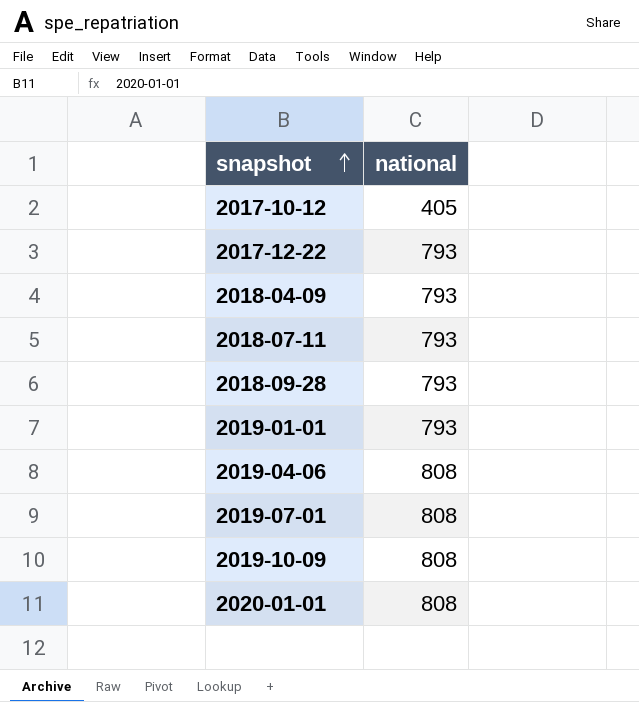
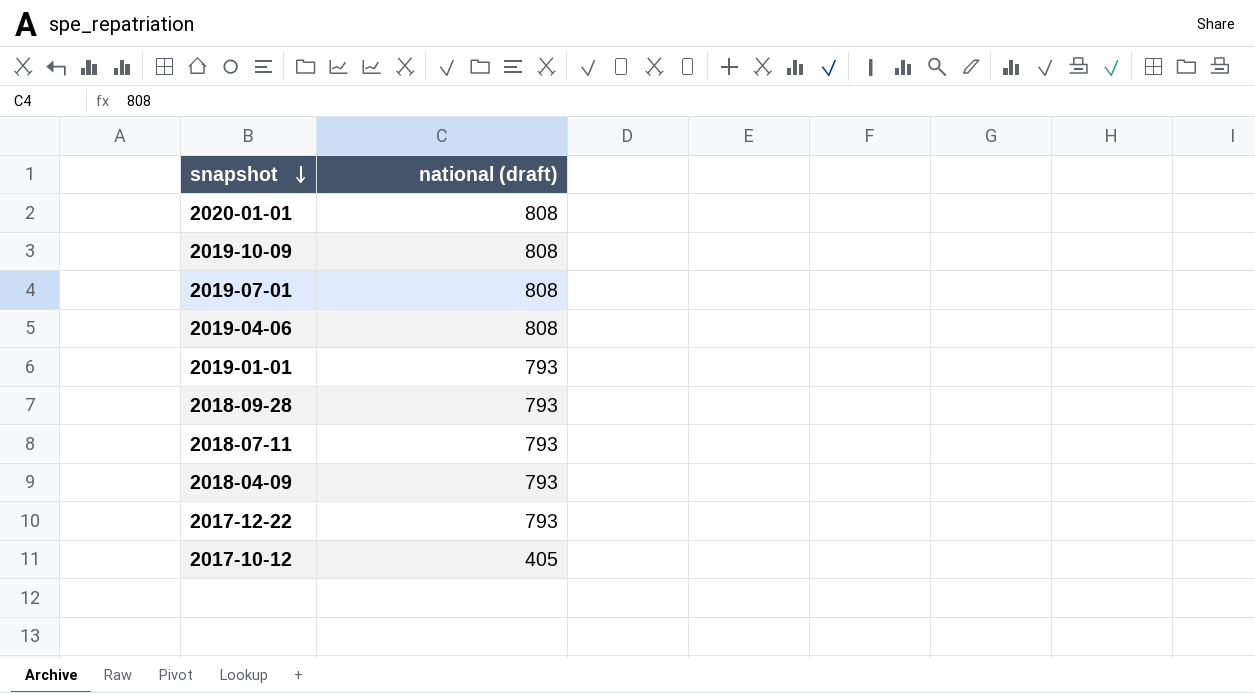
row order: snapshot ascending -> snapshot descending
column name: national -> national (draft)

